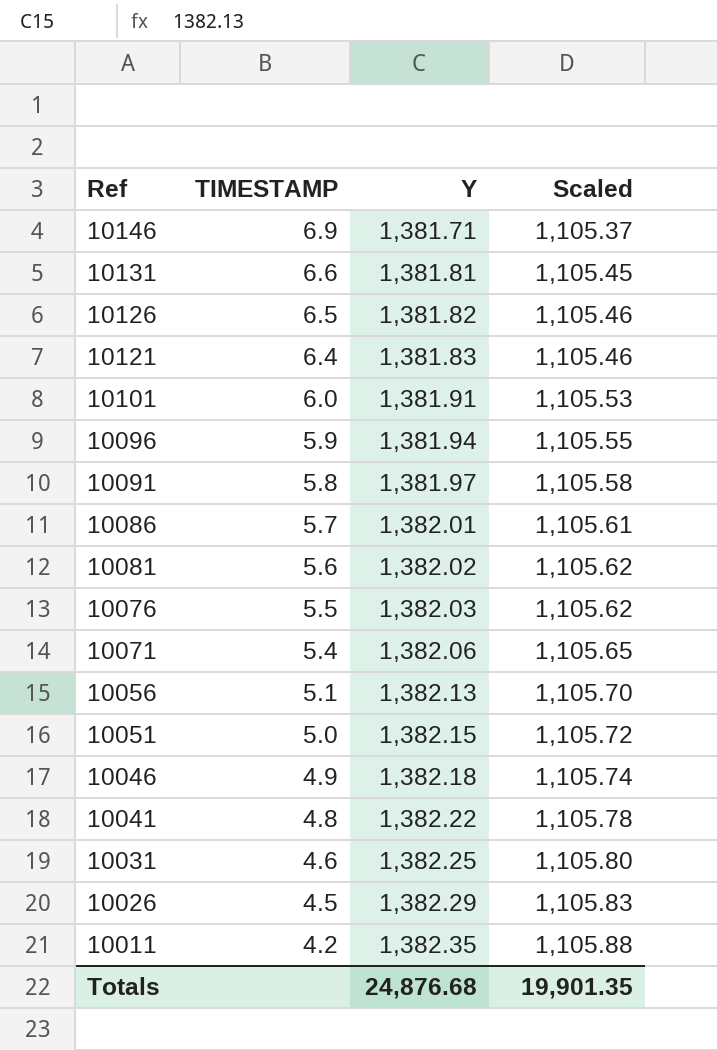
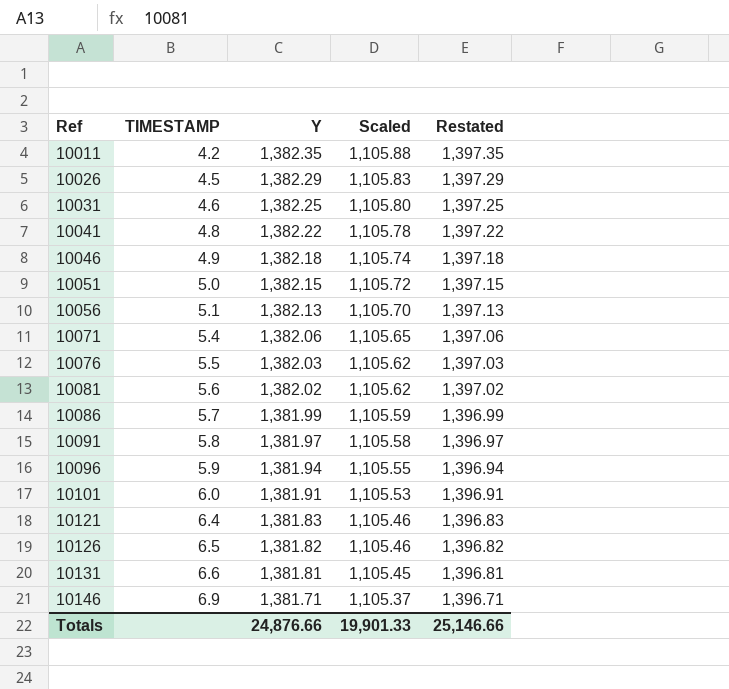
row order: Ref descending -> Ref ascending
column Restated | formula: none -> [Y] + 15
10086 | Y: 1,382.01 -> 1,381.99
10086 | Scaled: 1,105.61 -> 1,105.59
Totals | Y: 24,876.68 -> 24,876.66
Totals | Scaled: 19,901.35 -> 19,901.33

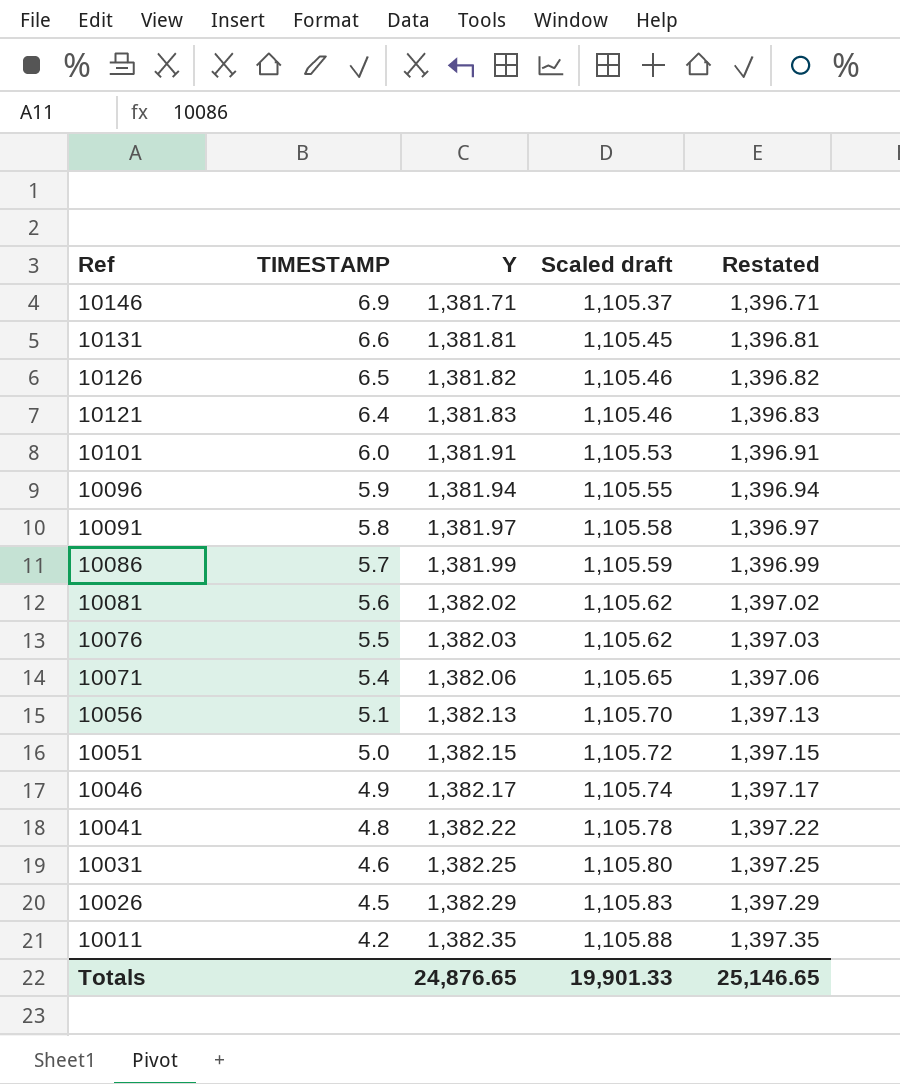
row order: Ref ascending -> Ref descending
column name: Scaled -> Scaled draft
10046 | Y: 1,382.18 -> 1,382.17
10046 | Restated: 1,397.18 -> 1,397.17
Totals | Y: 24,876.66 -> 24,876.65
Totals | Restated: 25,146.66 -> 25,146.65

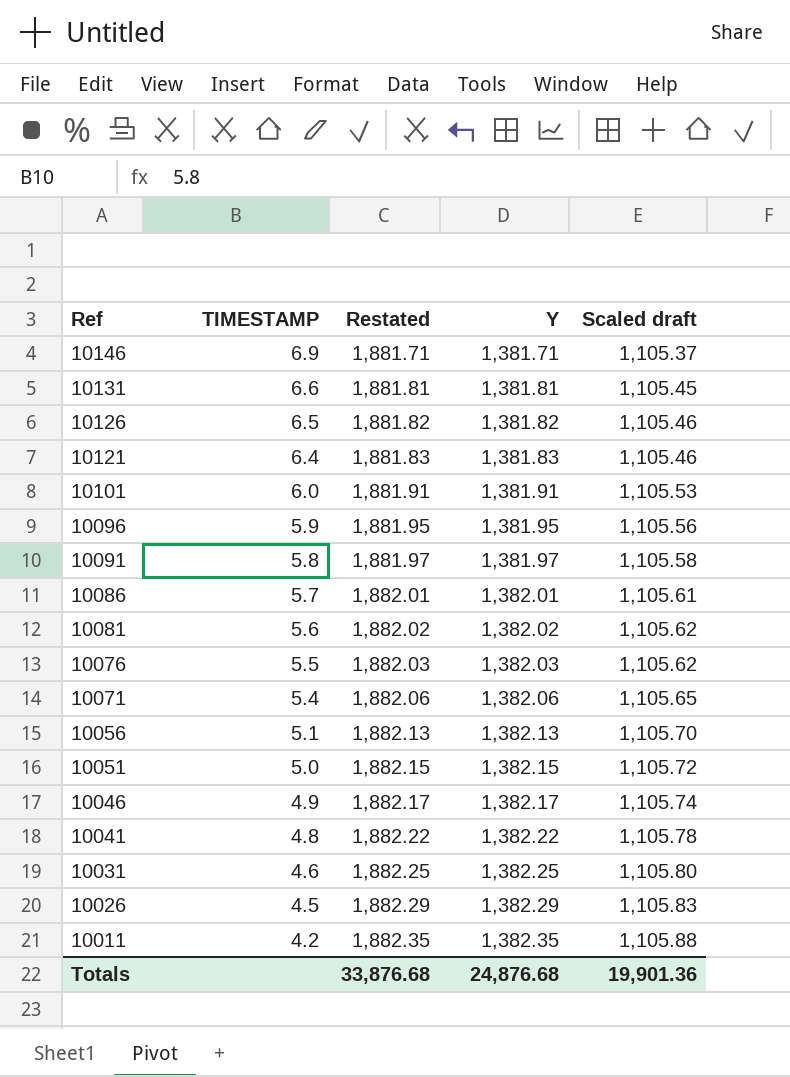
column Restated | formula: [Y] + 15 -> [Y] + 500
column Restated | position: 5 -> 3
10096 | Y: 1,381.94 -> 1,381.95
10096 | Scaled draft: 1,105.55 -> 1,105.56
10086 | Y: 1,381.99 -> 1,382.01
10086 | Scaled draft: 1,105.59 -> 1,105.61
Totals | Restated: 25,146.65 -> 33,876.68
Totals | Y: 24,876.65 -> 24,876.68
Totals | Scaled draft: 19,901.33 -> 19,901.36

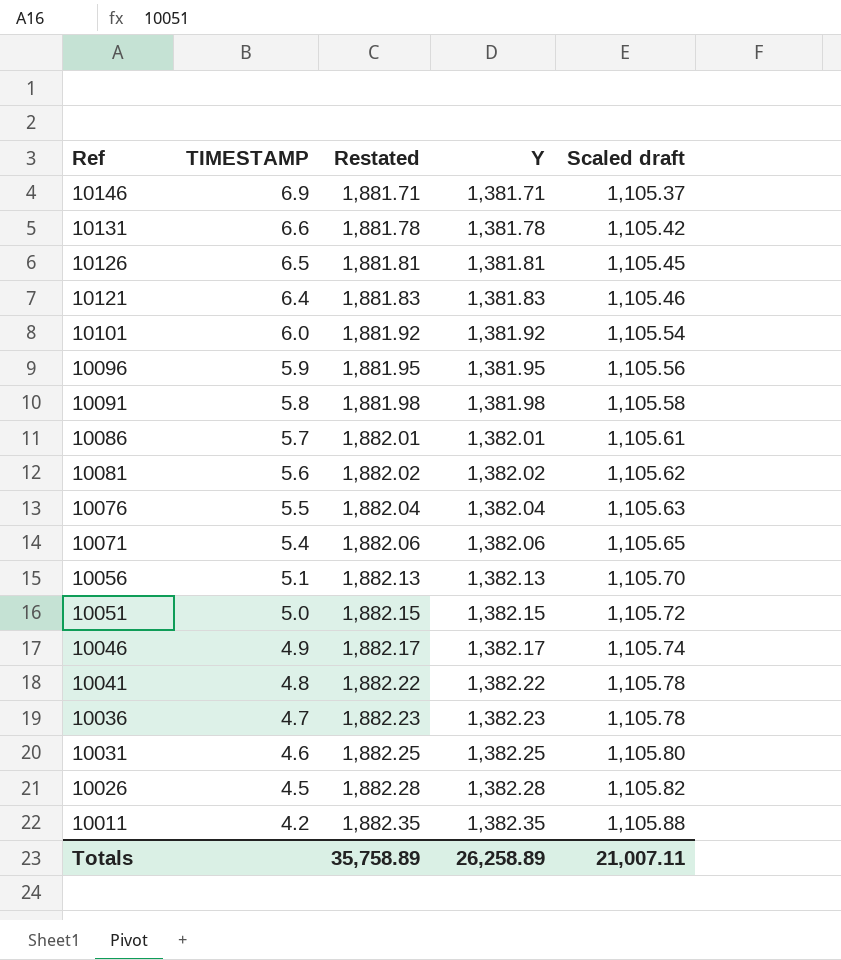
10131 | Restated: 1,881.81 -> 1,881.78
10131 | Y: 1,381.81 -> 1,381.78
10131 | Scaled draft: 1,105.45 -> 1,105.42
10126 | Restated: 1,881.82 -> 1,881.81
10126 | Y: 1,381.82 -> 1,381.81
10126 | Scaled draft: 1,105.46 -> 1,105.45
10101 | Restated: 1,881.91 -> 1,881.92
10101 | Y: 1,381.91 -> 1,381.92
10101 | Scaled draft: 1,105.53 -> 1,105.54
10091 | Restated: 1,881.97 -> 1,881.98
10091 | Y: 1,381.97 -> 1,381.98
10076 | Restated: 1,882.03 -> 1,882.04
10076 | Y: 1,382.03 -> 1,382.04
10076 | Scaled draft: 1,105.62 -> 1,105.63
row 10036: none -> 4.7 | 1,882.23 | 1,382.23 | 1,105.78
10026 | Restated: 1,882.29 -> 1,882.28
10026 | Y: 1,382.29 -> 1,382.28
10026 | Scaled draft: 1,105.83 -> 1,105.82
Totals | Restated: 33,876.68 -> 35,758.89
Totals | Y: 24,876.68 -> 26,258.89
Totals | Scaled draft: 19,901.36 -> 21,007.11

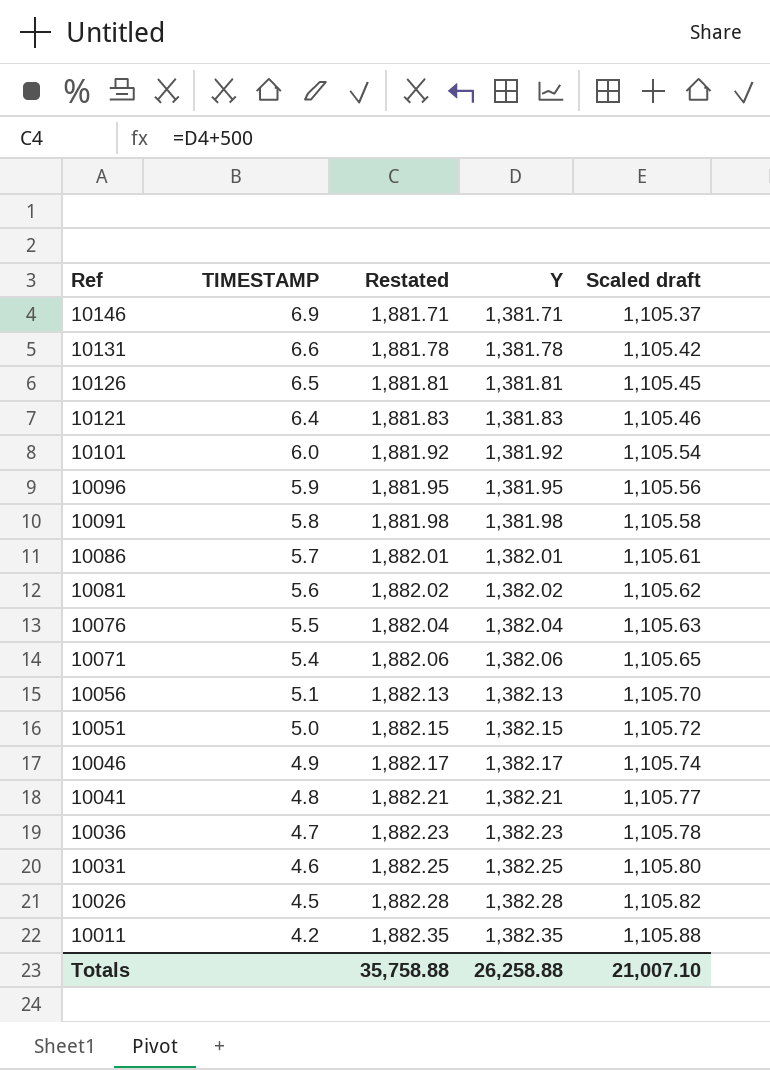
10041 | Restated: 1,882.22 -> 1,882.21
10041 | Y: 1,382.22 -> 1,382.21
10041 | Scaled draft: 1,105.78 -> 1,105.77
Totals | Restated: 35,758.89 -> 35,758.88
Totals | Y: 26,258.89 -> 26,258.88
Totals | Scaled draft: 21,007.11 -> 21,007.10

